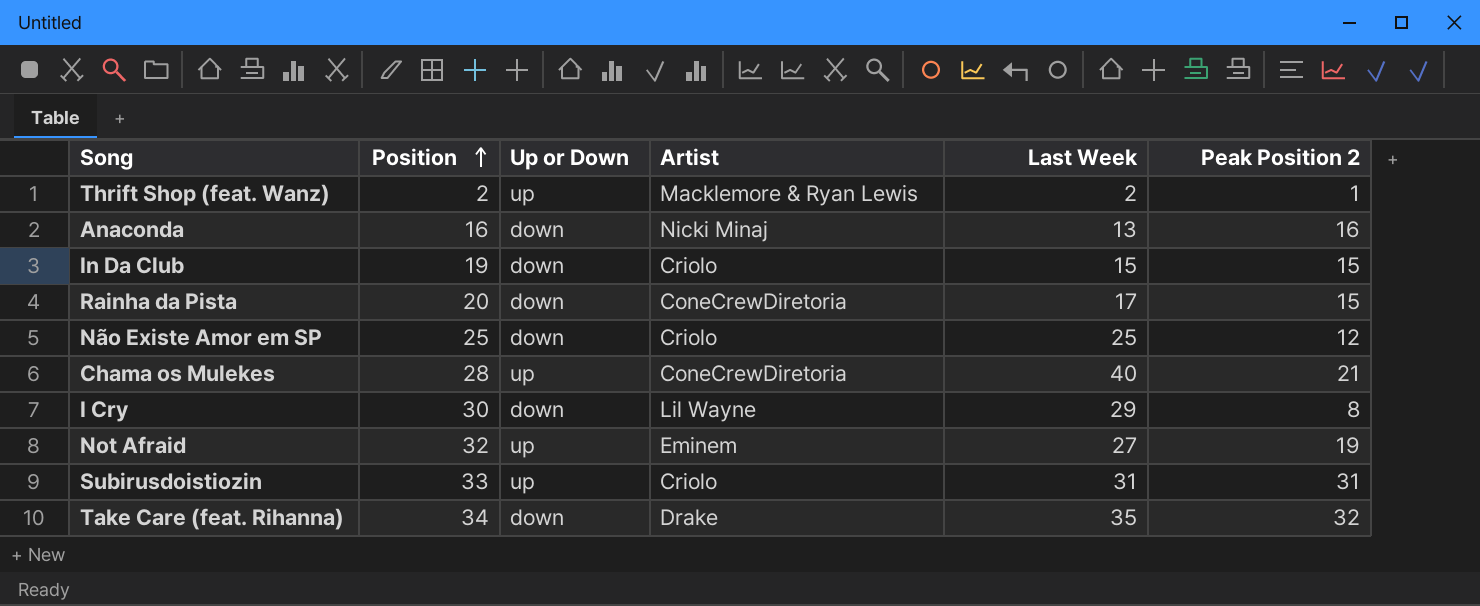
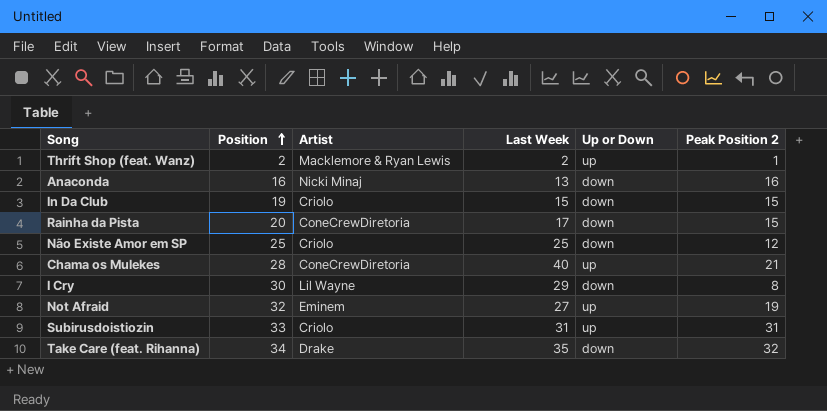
column Up or Down | position: 3 -> 5

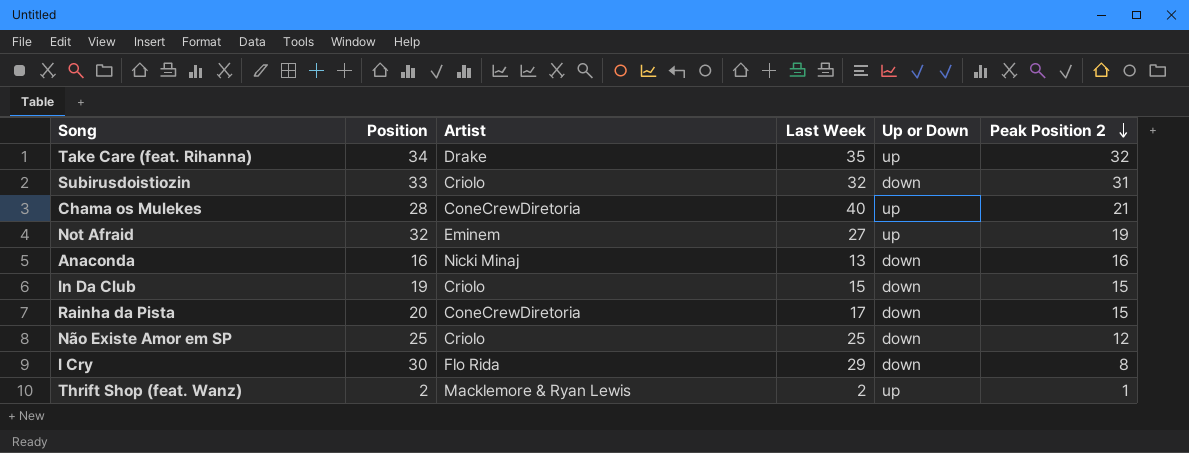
row order: Position ascending -> Peak Position 2 descending
Take Care (feat. Rihanna) | Up or Down: down -> up
Subirusdoistiozin | Last Week: 31 -> 32
Subirusdoistiozin | Up or Down: up -> down
I Cry | Artist: Lil Wayne -> Flo Rida

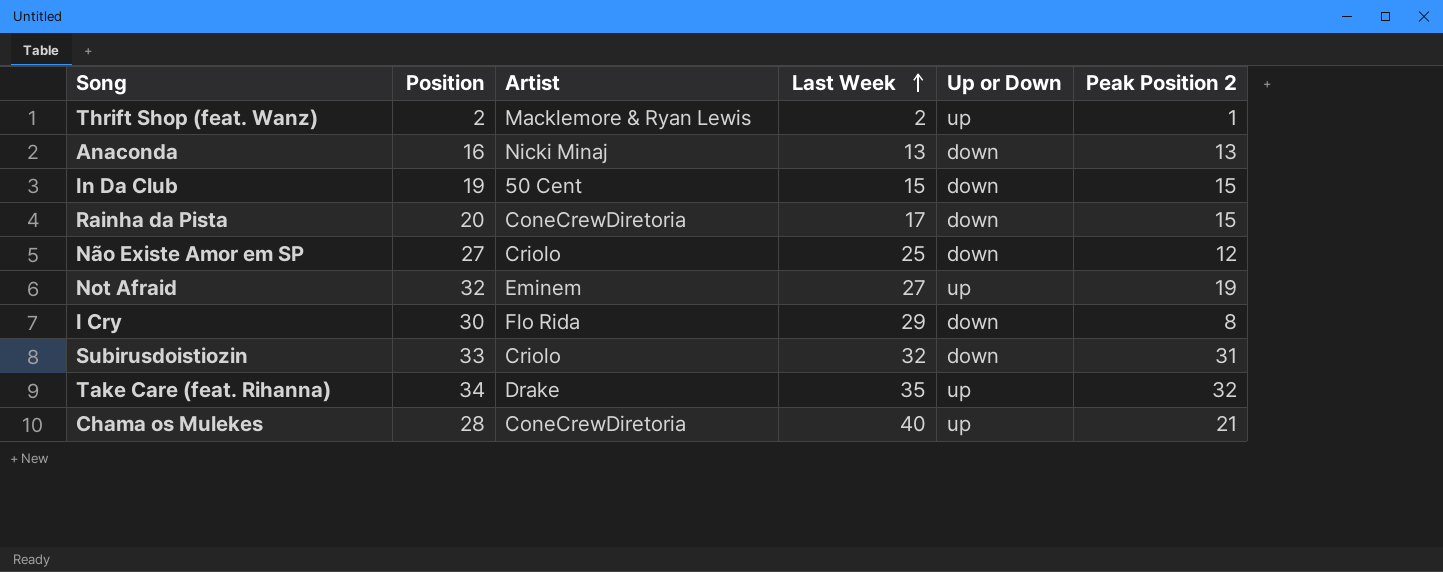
row order: Peak Position 2 descending -> Last Week ascending
Anaconda | Peak Position 2: 16 -> 13
In Da Club | Artist: Criolo -> 50 Cent
Não Existe Amor em SP | Position: 25 -> 27

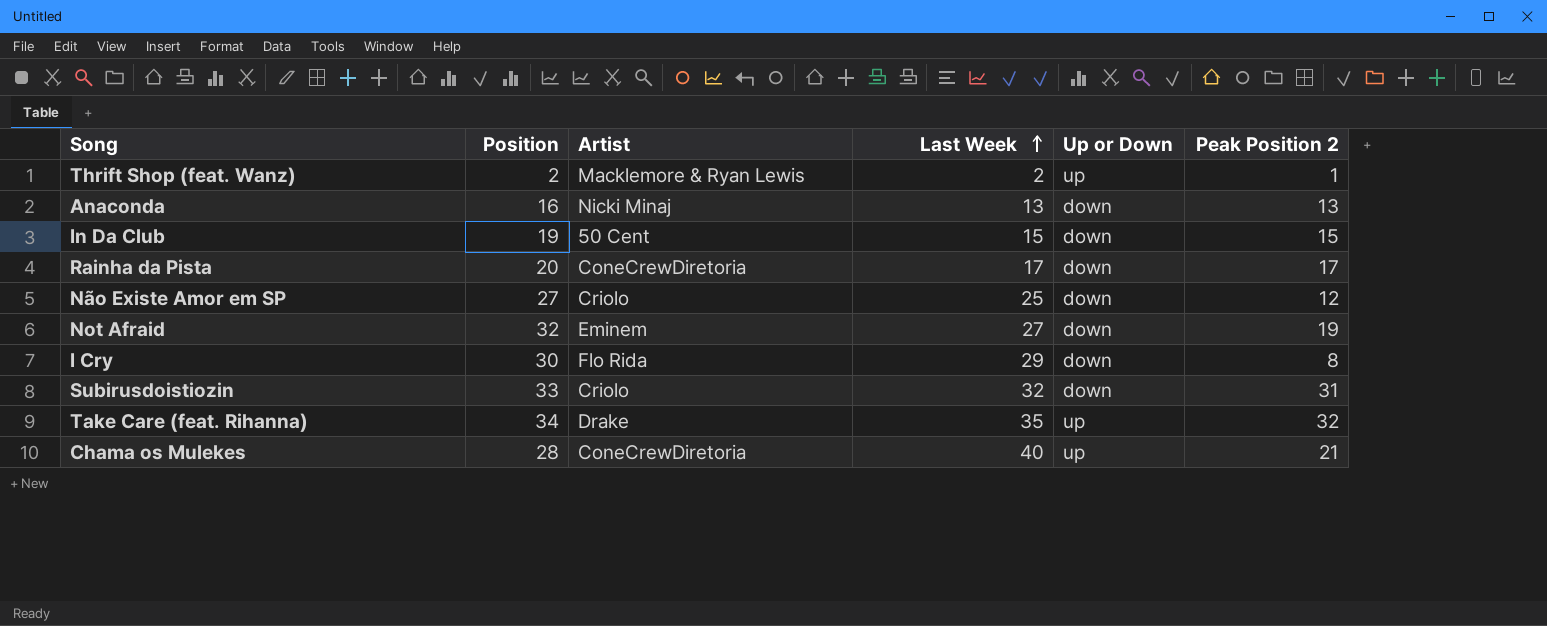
Rainha da Pista | Peak Position 2: 15 -> 17
Not Afraid | Up or Down: up -> down

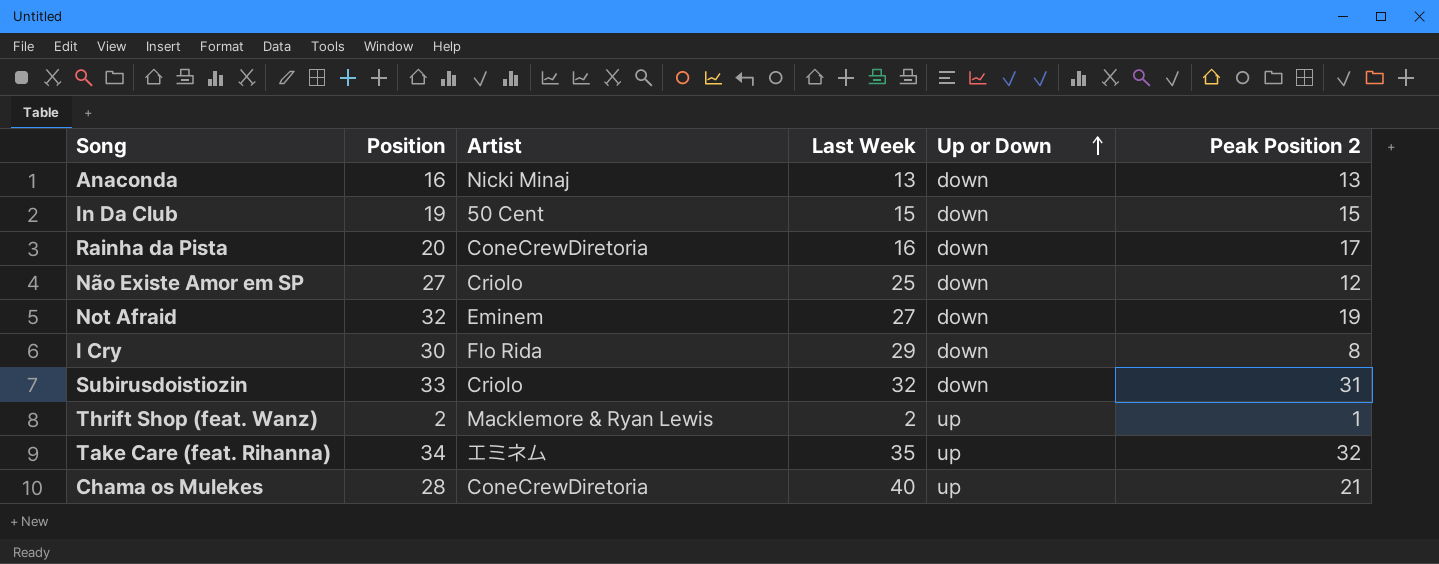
row order: Last Week ascending -> Up or Down ascending
Rainha da Pista | Last Week: 17 -> 16
Take Care (feat. Rihanna) | Artist: Drake -> エミネム

